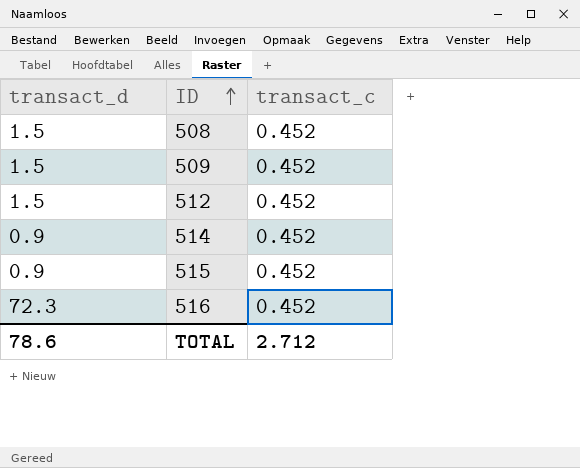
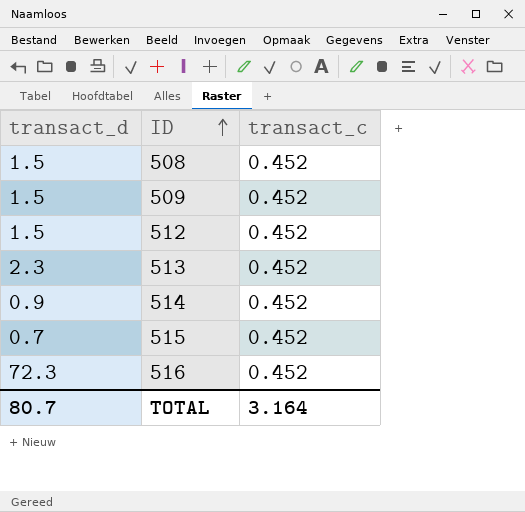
row 513: none -> 2.3 | 0.452
515 | transact_d: 0.9 -> 0.7
TOTAL | transact_d: 78.6 -> 80.7
TOTAL | transact_c: 2.712 -> 3.164

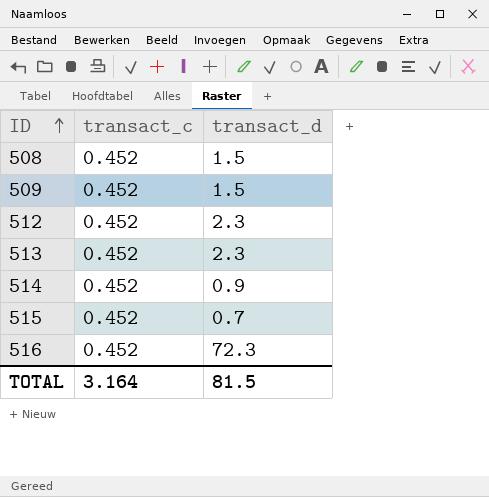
column transact_d | position: 1 -> 3
512 | transact_d: 1.5 -> 2.3
TOTAL | transact_d: 80.7 -> 81.5

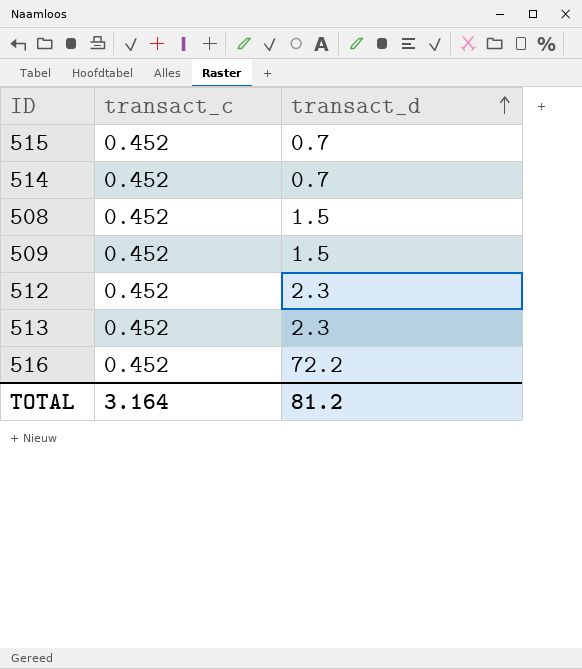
row order: ID ascending -> transact_d ascending
514 | transact_d: 0.9 -> 0.7
516 | transact_d: 72.3 -> 72.2
TOTAL | transact_d: 81.5 -> 81.2

